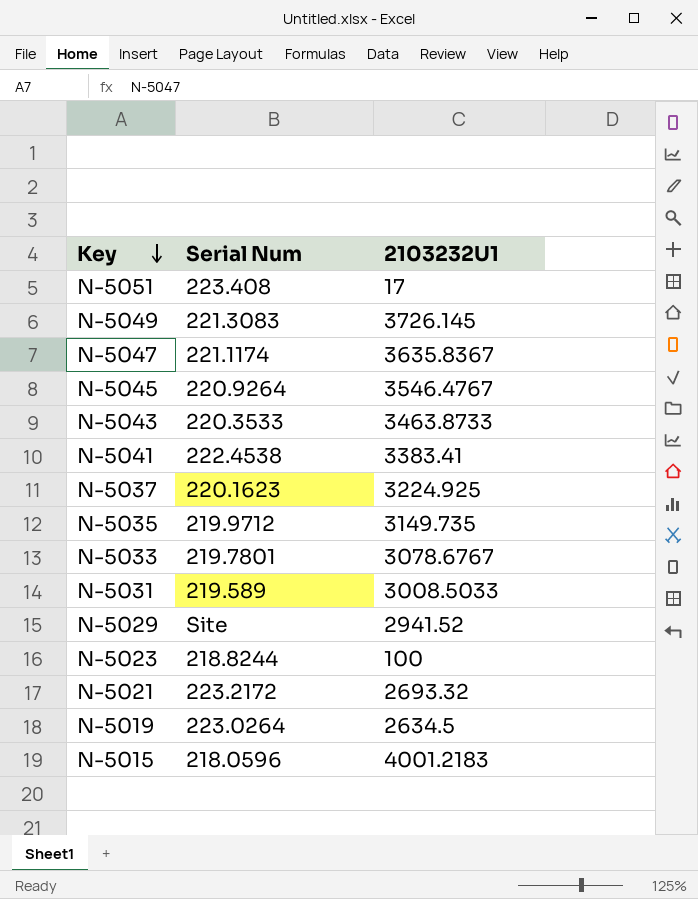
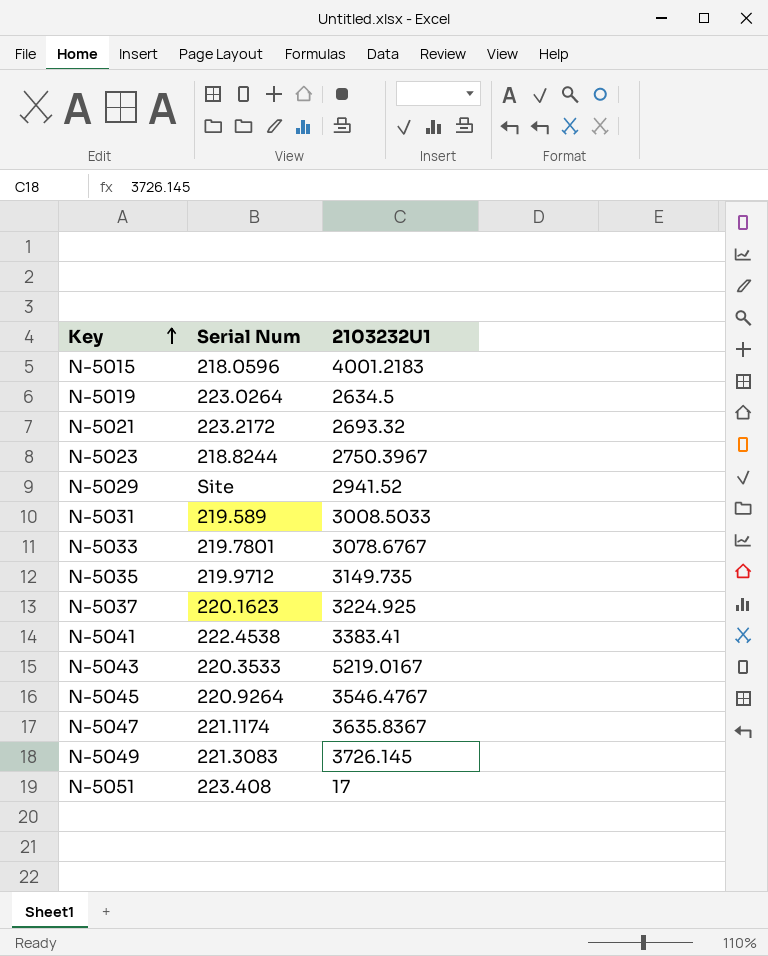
row order: Key descending -> Key ascending
N-5023 | 2103232U1: 100 -> 2750.3967
N-5043 | 2103232U1: 3463.8733 -> 5219.0167

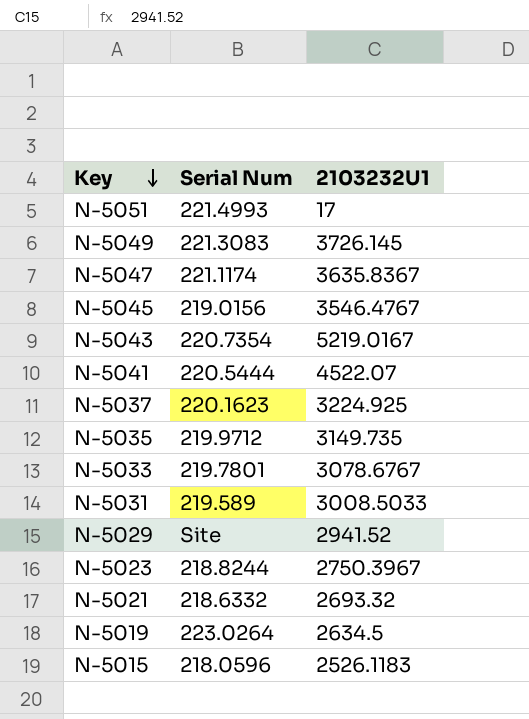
row order: Key ascending -> Key descending
N-5051 | Serial Num: 223.408 -> 221.4993
N-5045 | Serial Num: 220.9264 -> 219.0156
N-5043 | Serial Num: 220.3533 -> 220.7354
N-5041 | Serial Num: 222.4538 -> 220.5444
N-5041 | 2103232U1: 3383.41 -> 4522.07
N-5021 | Serial Num: 223.2172 -> 218.6332
N-5015 | 2103232U1: 4001.2183 -> 2526.1183

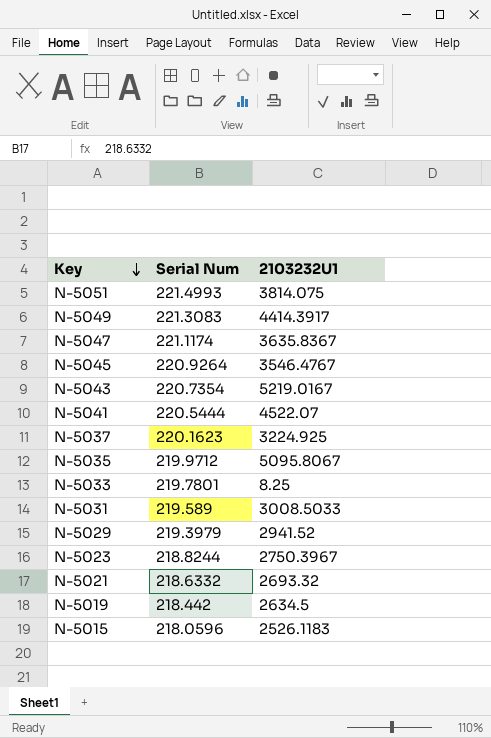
N-5051 | 2103232U1: 17 -> 3814.075
N-5049 | 2103232U1: 3726.145 -> 4414.3917
N-5045 | Serial Num: 219.0156 -> 220.9264
N-5035 | 2103232U1: 3149.735 -> 5095.8067
N-5033 | 2103232U1: 3078.6767 -> 8.25
N-5029 | Serial Num: Site -> 219.3979
N-5019 | Serial Num: 223.0264 -> 218.442

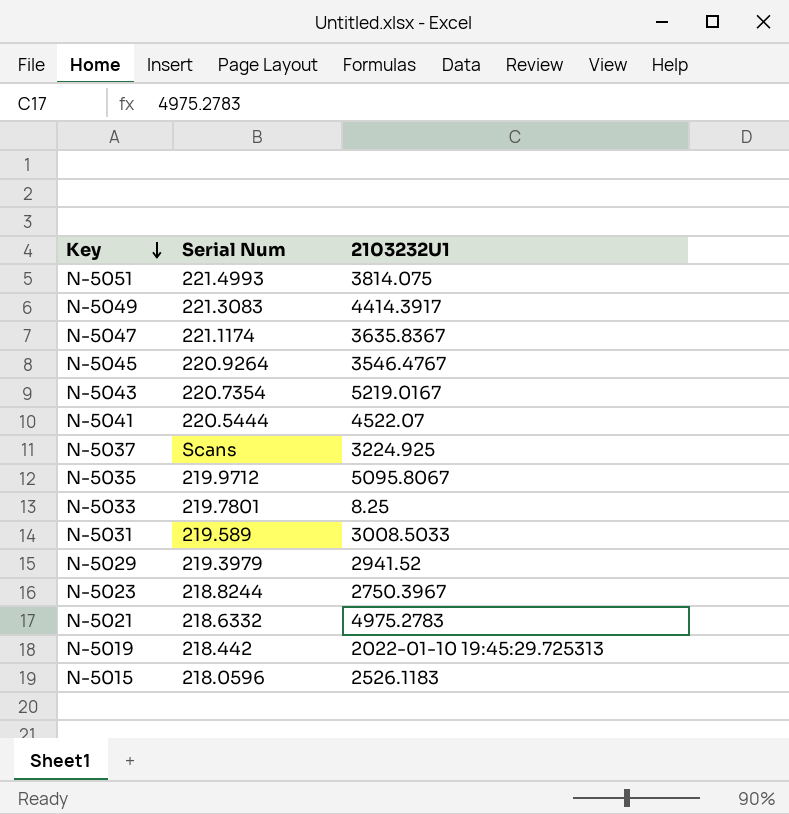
N-5037 | Serial Num: 220.1623 -> Scans
N-5021 | 2103232U1: 2693.32 -> 4975.2783
N-5019 | 2103232U1: 2634.5 -> 2022-01-10 19:45:29.725313

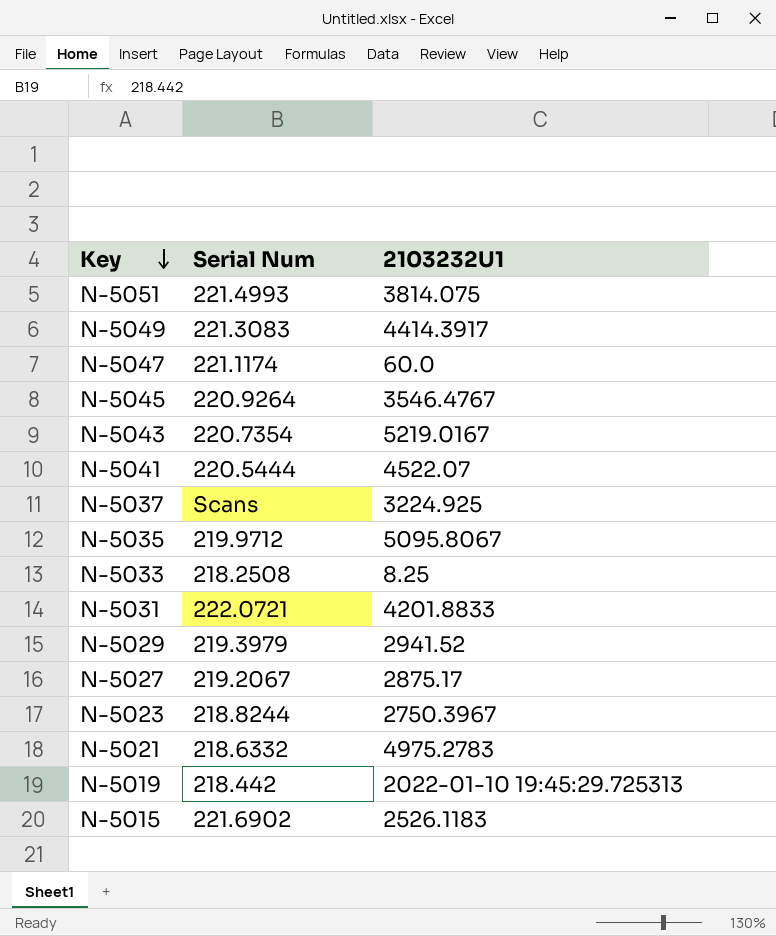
N-5047 | 2103232U1: 3635.8367 -> 60.0
N-5033 | Serial Num: 219.7801 -> 218.2508
N-5031 | Serial Num: 219.589 -> 222.0721
N-5031 | 2103232U1: 3008.5033 -> 4201.8833
row N-5027: none -> 219.2067 | 2875.17
N-5015 | Serial Num: 218.0596 -> 221.6902

